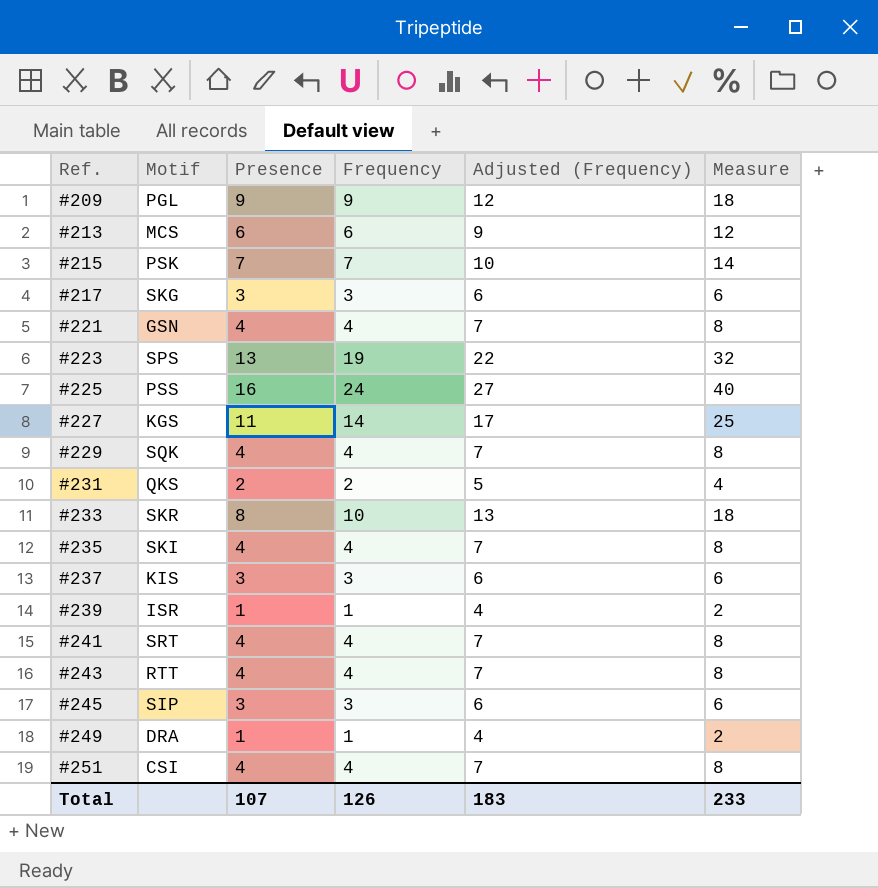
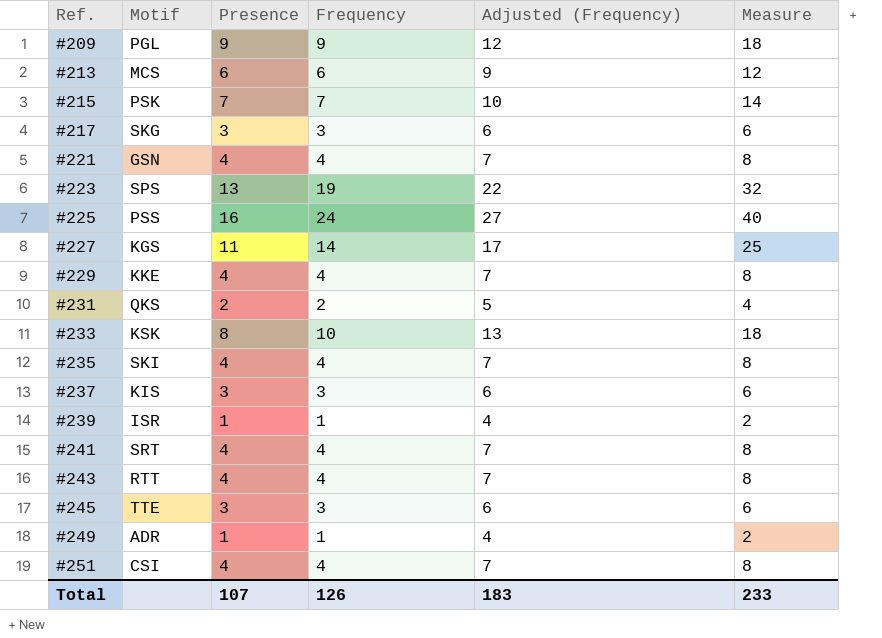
#229 | Motif: SQK -> KKE
#233 | Motif: SKR -> KSK
#245 | Motif: SIP -> TTE
#249 | Motif: DRA -> ADR

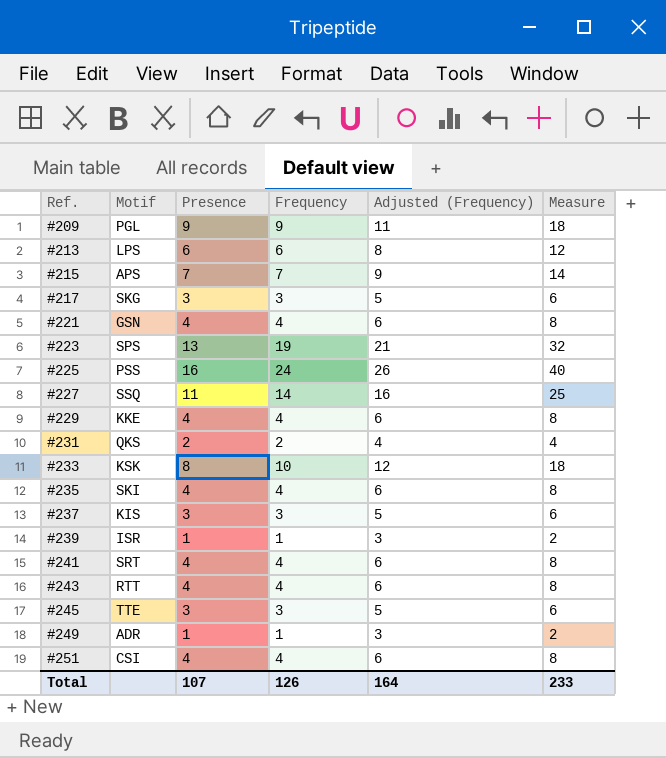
column Adjusted (Frequency) | formula: [Frequency] + 3 -> [Frequency] + 2
#213 | Motif: MCS -> LPS
#215 | Motif: PSK -> APS
#227 | Motif: KGS -> SSQ
Total | Adjusted (Frequency): 183 -> 164

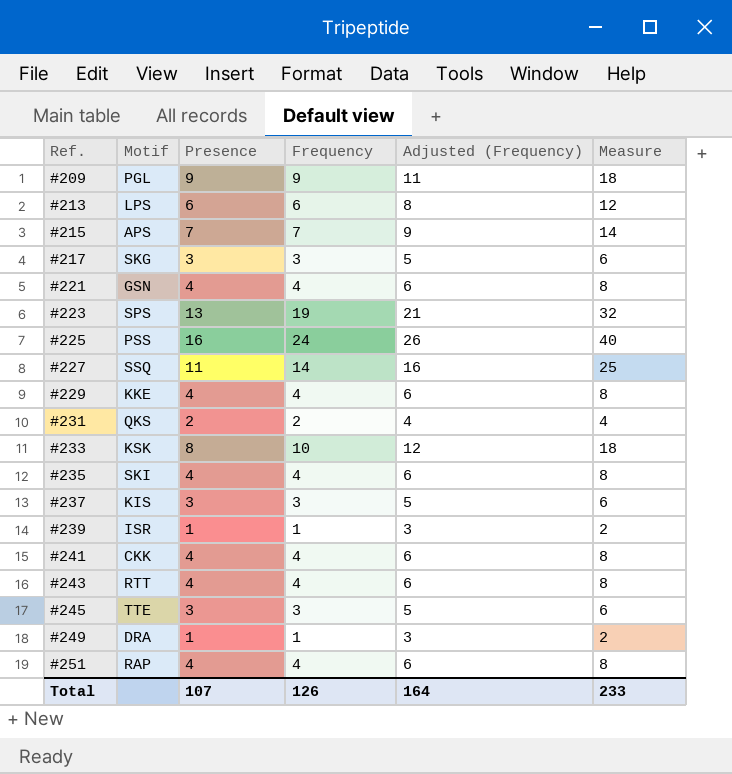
#241 | Motif: SRT -> CKK
#249 | Motif: ADR -> DRA
#251 | Motif: CSI -> RAP

